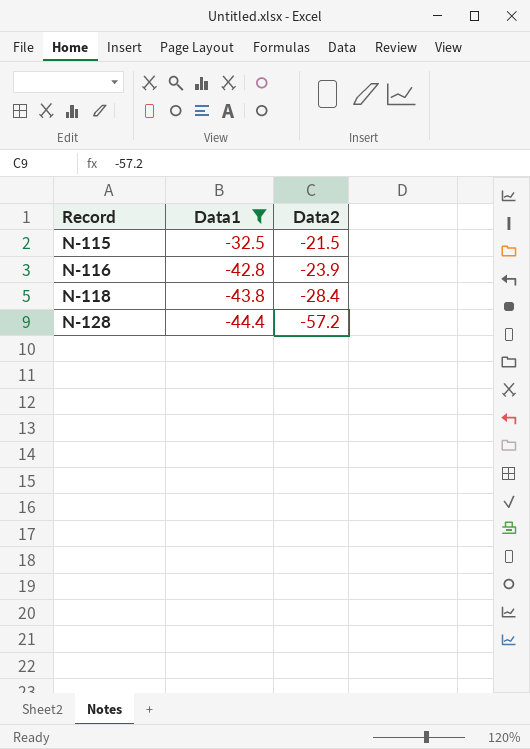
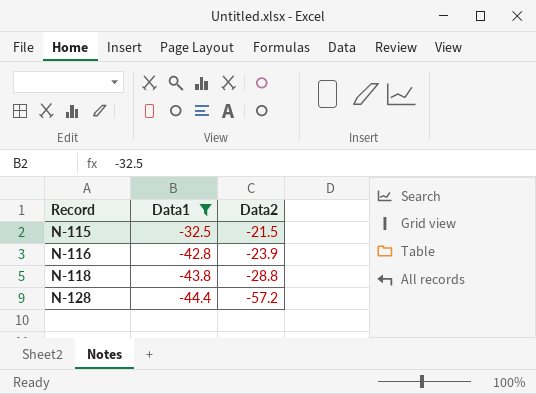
N-118 | Data2: -28.4 -> -28.8

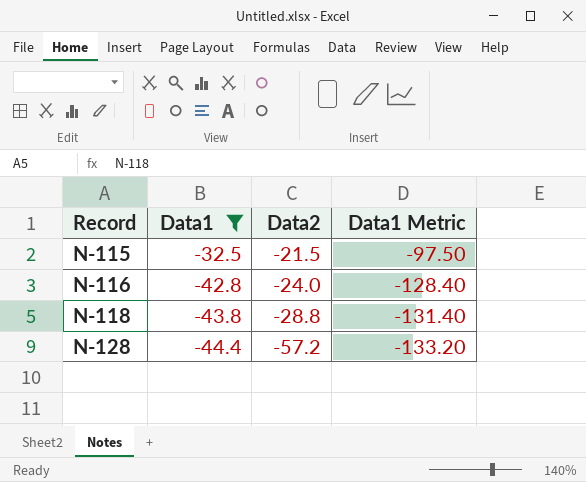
column Data1 Metric | formula: none -> [Data1] * 3
N-116 | Data2: -23.9 -> -24.0

